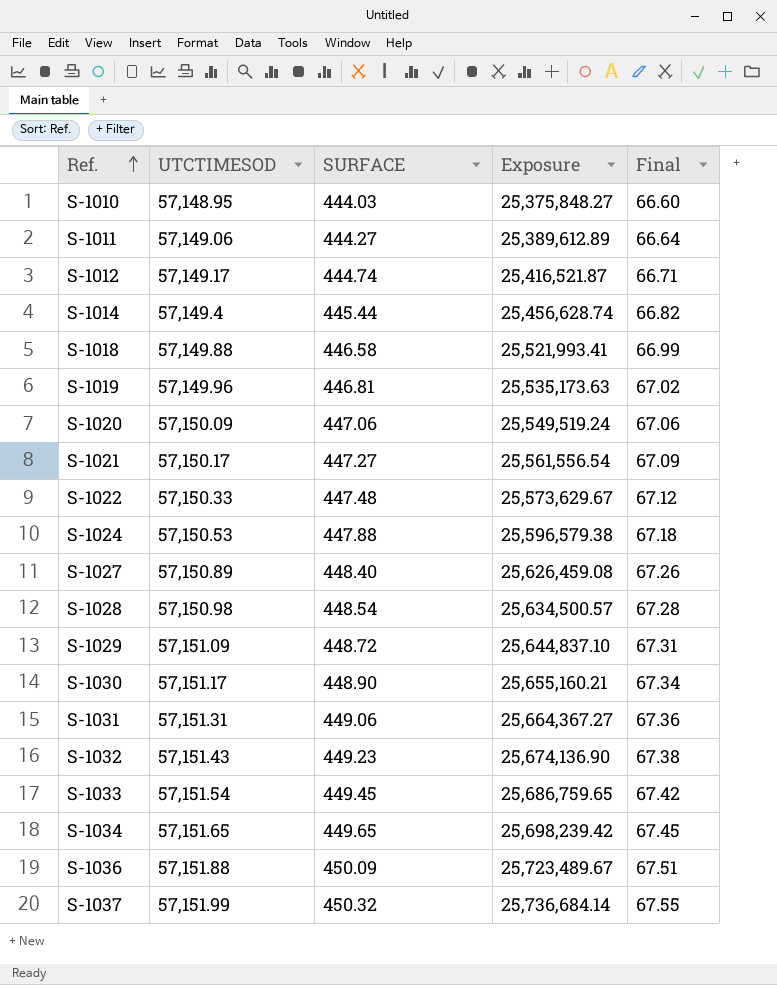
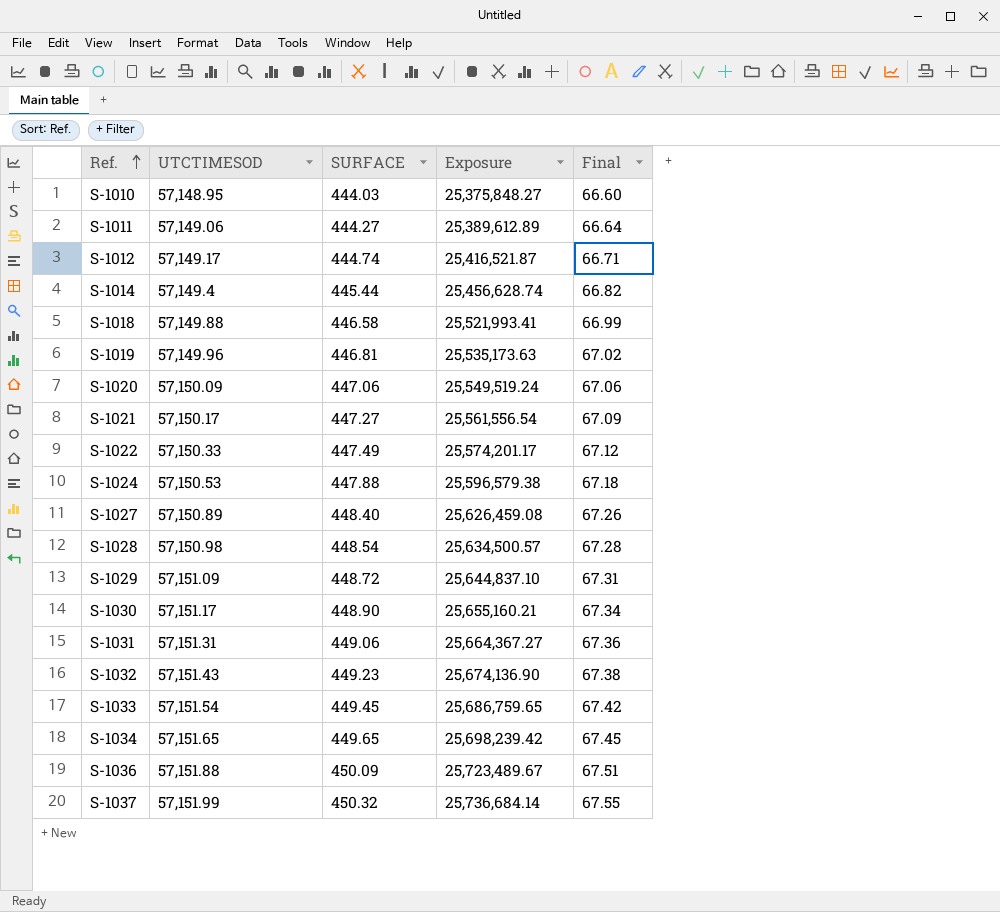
S-1022 | SURFACE: 447.48 -> 447.49
S-1022 | Exposure: 25,573,629.67 -> 25,574,201.17

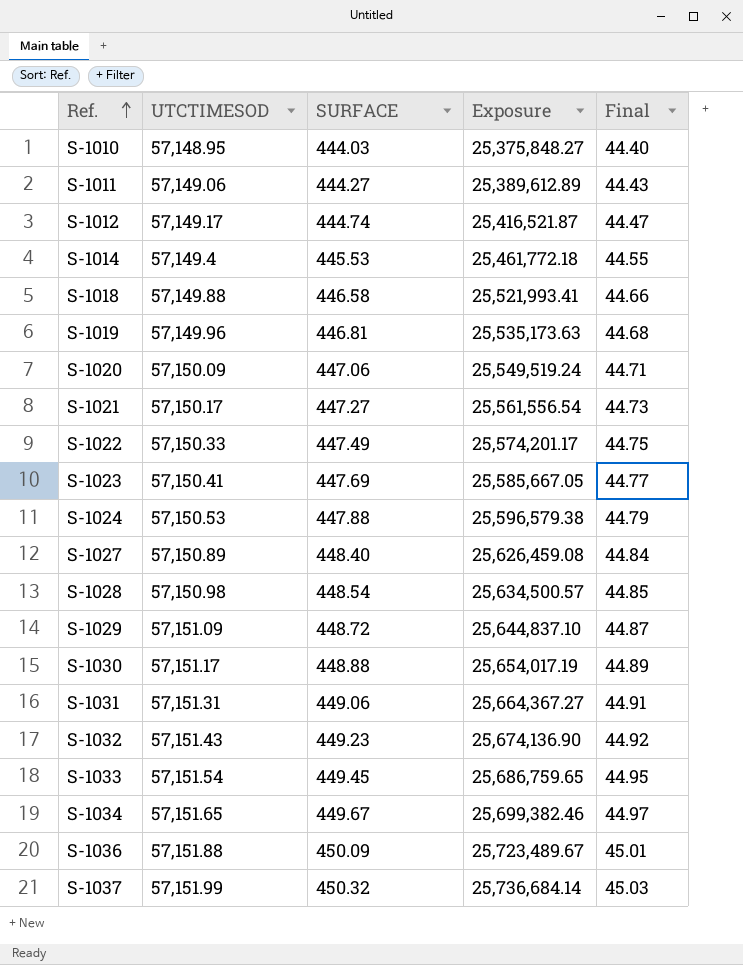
column Final | formula: [SURFACE] * 0.15 -> [SURFACE] * 0.1
S-1014 | SURFACE: 445.44 -> 445.53
S-1014 | Exposure: 25,456,628.74 -> 25,461,772.18
row S-1023: none -> 57,150.41 | 447.69 | 25,585,667.05 | 44.77
S-1030 | SURFACE: 448.90 -> 448.88
S-1030 | Exposure: 25,655,160.21 -> 25,654,017.19
S-1034 | SURFACE: 449.65 -> 449.67
S-1034 | Exposure: 25,698,239.42 -> 25,699,382.46

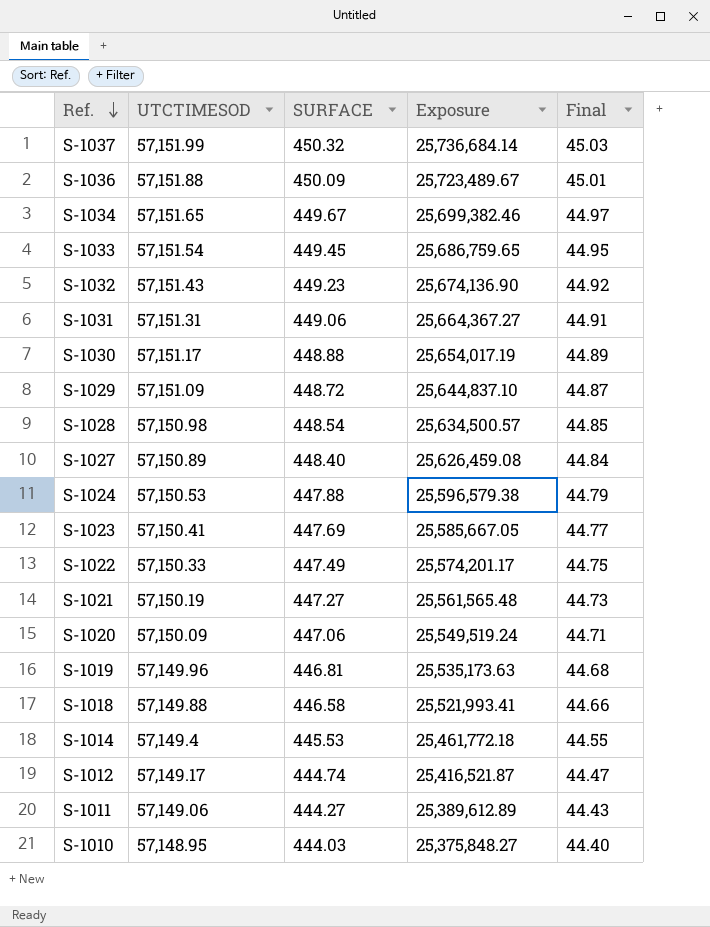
row order: Ref. ascending -> Ref. descending
S-1021 | UTCTIMESOD: 57,150.17 -> 57,150.19
S-1021 | Exposure: 25,561,556.54 -> 25,561,565.48

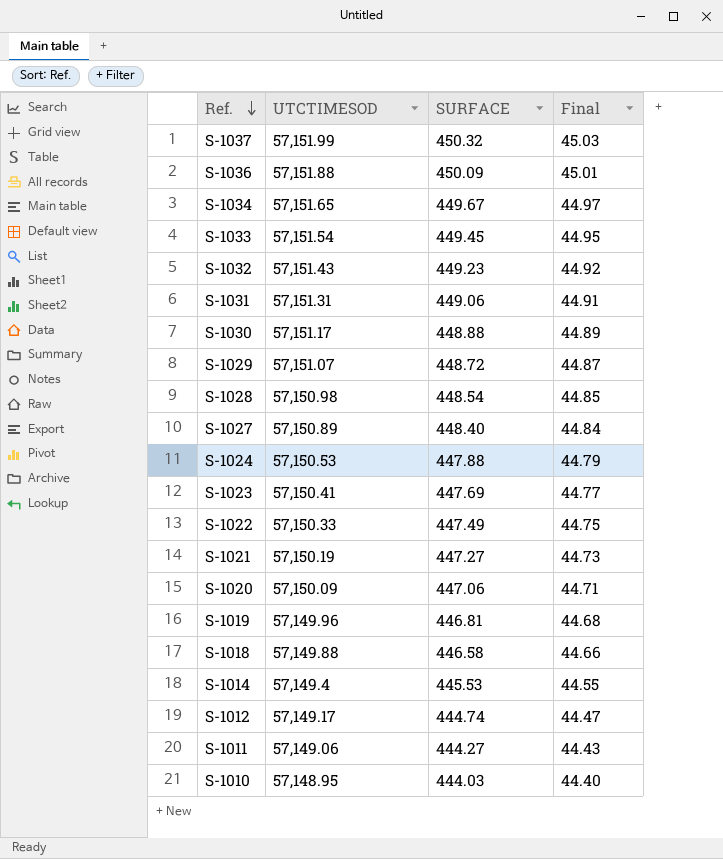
column Exposure | formula: [UTCTIMESOD] * [SURFACE] -> none
S-1029 | UTCTIMESOD: 57,151.09 -> 57,151.07

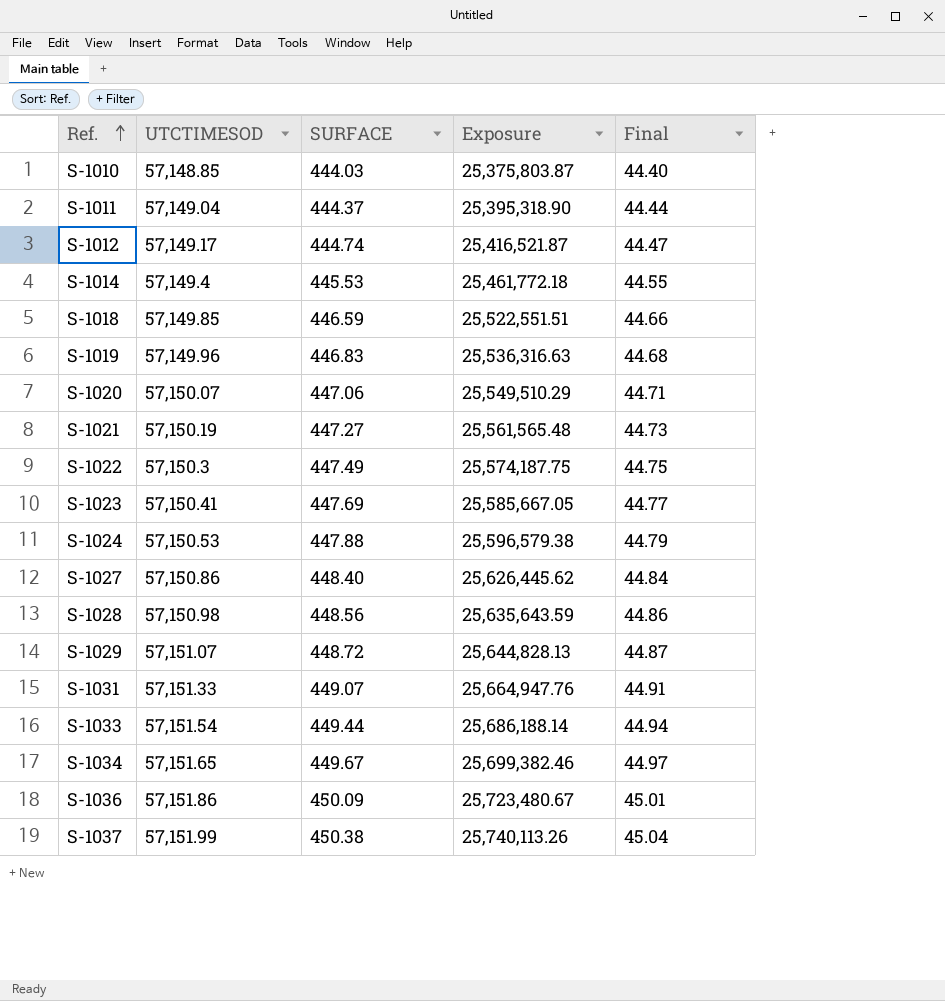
row order: Ref. descending -> Ref. ascending
column Exposure | formula: none -> [UTCTIMESOD] * [SURFACE]
row S-1032: 57,151.43 | 449.23 | 44.92 -> none
row S-1030: 57,151.17 | 448.88 | 44.89 -> none
S-1010 | UTCTIMESOD: 57,148.95 -> 57,148.85
S-1011 | UTCTIMESOD: 57,149.06 -> 57,149.04
S-1011 | SURFACE: 444.27 -> 444.37
S-1011 | Final: 44.43 -> 44.44
S-1018 | UTCTIMESOD: 57,149.88 -> 57,149.85
S-1018 | SURFACE: 446.58 -> 446.59
S-1019 | SURFACE: 446.81 -> 446.83
S-1020 | UTCTIMESOD: 57,150.09 -> 57,150.07
S-1022 | UTCTIMESOD: 57,150.33 -> 57,150.3
S-1027 | UTCTIMESOD: 57,150.89 -> 57,150.86
S-1028 | SURFACE: 448.54 -> 448.56
S-1028 | Final: 44.85 -> 44.86
S-1031 | UTCTIMESOD: 57,151.31 -> 57,151.33
S-1031 | SURFACE: 449.06 -> 449.07
S-1033 | SURFACE: 449.45 -> 449.44
S-1033 | Final: 44.95 -> 44.94
S-1036 | UTCTIMESOD: 57,151.88 -> 57,151.86
S-1037 | SURFACE: 450.32 -> 450.38
S-1037 | Final: 45.03 -> 45.04

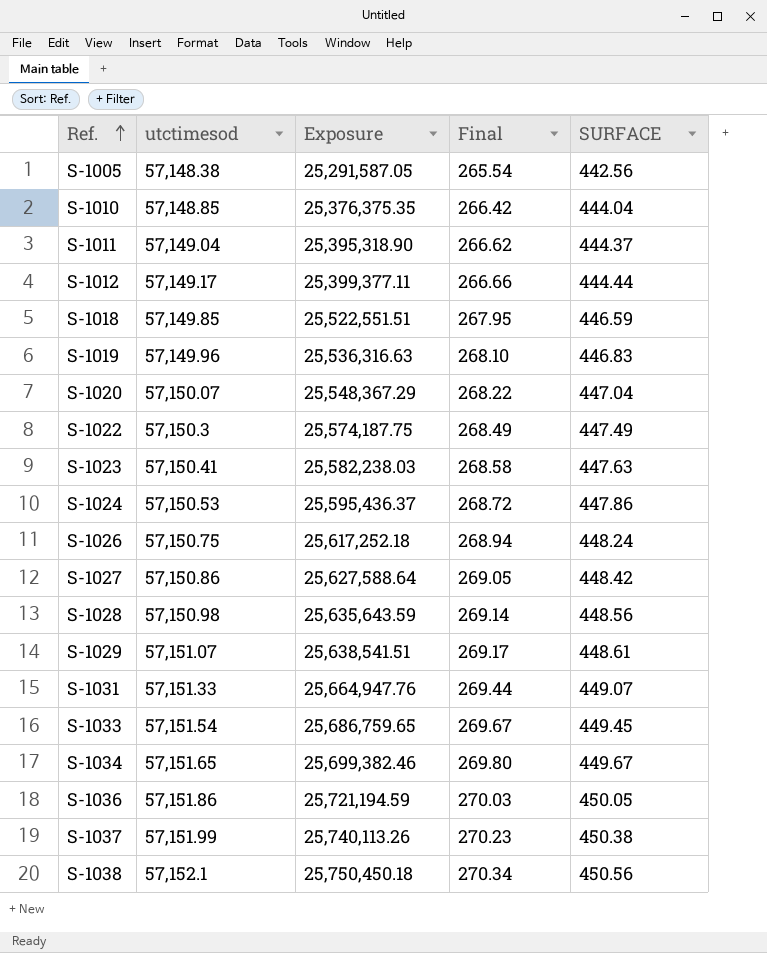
column name: UTCTIMESOD -> utctimesod
column Final | formula: [SURFACE] * 0.1 -> [SURFACE] * 0.6
column SURFACE | position: 3 -> 5
row S-1014: 57,149.4 | 445.53 | 25,461,772.18 | 44.55 -> none
row S-1021: 57,150.19 | 447.27 | 25,561,565.48 | 44.73 -> none
row S-1005: none -> 57,148.38 | 25,291,587.05 | 265.54 | 442.56
S-1010 | Exposure: 25,375,803.87 -> 25,376,375.35
S-1010 | SURFACE: 444.03 -> 444.04
S-1012 | Exposure: 25,416,521.87 -> 25,399,377.11
S-1012 | SURFACE: 444.74 -> 444.44
S-1020 | Exposure: 25,549,510.29 -> 25,548,367.29
S-1020 | SURFACE: 447.06 -> 447.04
S-1023 | Exposure: 25,585,667.05 -> 25,582,238.03
S-1023 | SURFACE: 447.69 -> 447.63
S-1024 | Exposure: 25,596,579.38 -> 25,595,436.37
S-1024 | SURFACE: 447.88 -> 447.86
row S-1026: none -> 57,150.75 | 25,617,252.18 | 268.94 | 448.24
S-1027 | Exposure: 25,626,445.62 -> 25,627,588.64
S-1027 | SURFACE: 448.40 -> 448.42
S-1029 | Exposure: 25,644,828.13 -> 25,638,541.51
S-1029 | SURFACE: 448.72 -> 448.61
S-1033 | Exposure: 25,686,188.14 -> 25,686,759.65
S-1033 | SURFACE: 449.44 -> 449.45
S-1036 | Exposure: 25,723,480.67 -> 25,721,194.59
S-1036 | SURFACE: 450.09 -> 450.05
row S-1038: none -> 57,152.1 | 25,750,450.18 | 270.34 | 450.56

